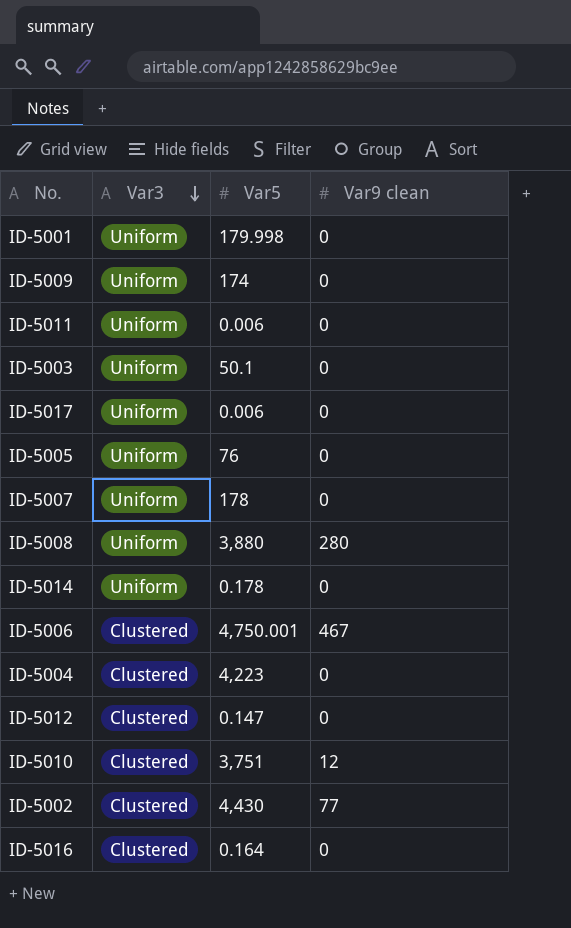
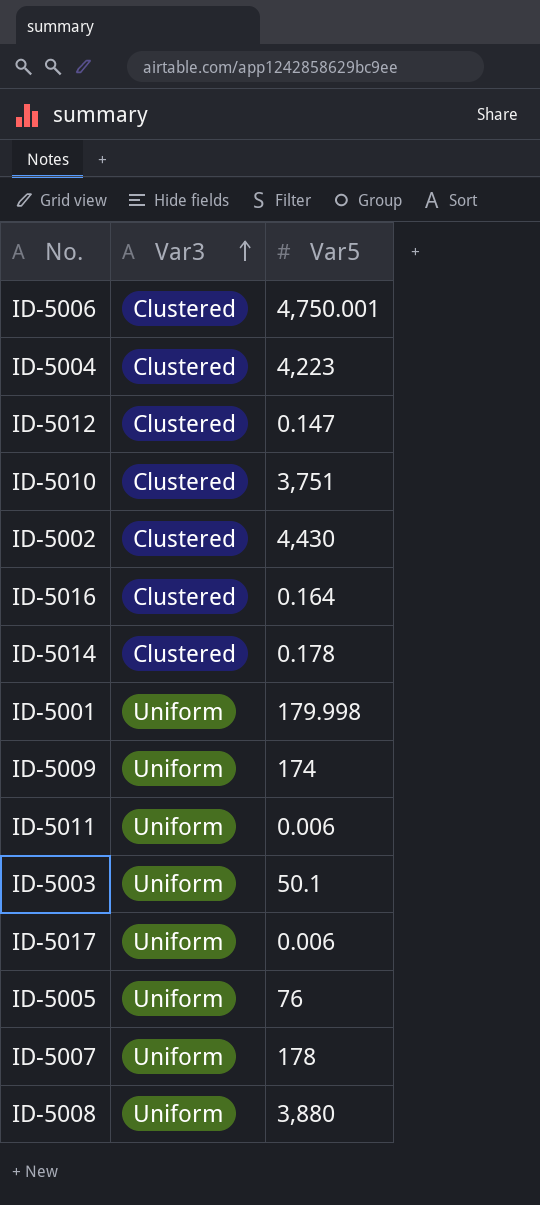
row order: Var3 descending -> Var3 ascending
column Var9 clean | position: 4 -> none
ID-5014 | Var3: Uniform -> Clustered

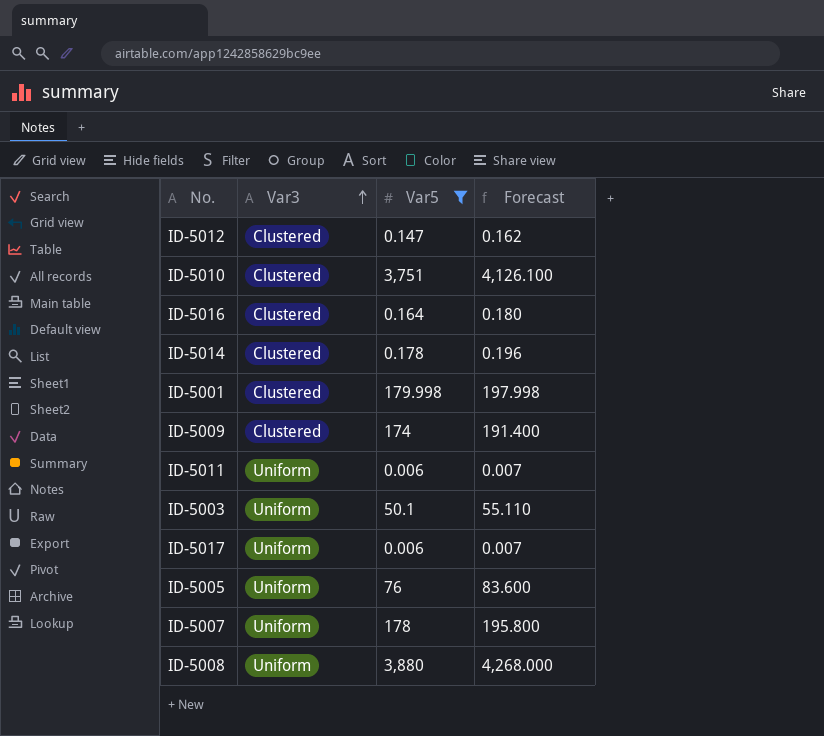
filter: none -> Var5 <= 3,880
column Forecast | formula: none -> [Var5] * 1.1
ID-5001 | Var3: Uniform -> Clustered
ID-5009 | Var3: Uniform -> Clustered

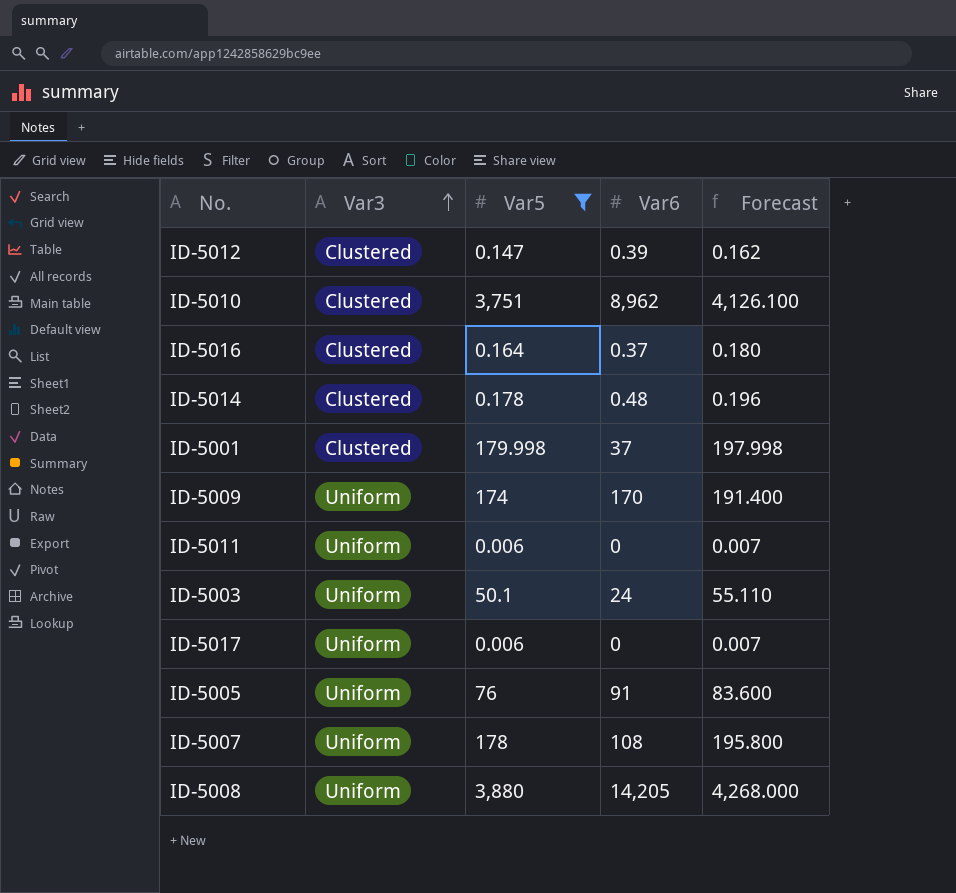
column Var6 | position: none -> 4
ID-5009 | Var3: Clustered -> Uniform

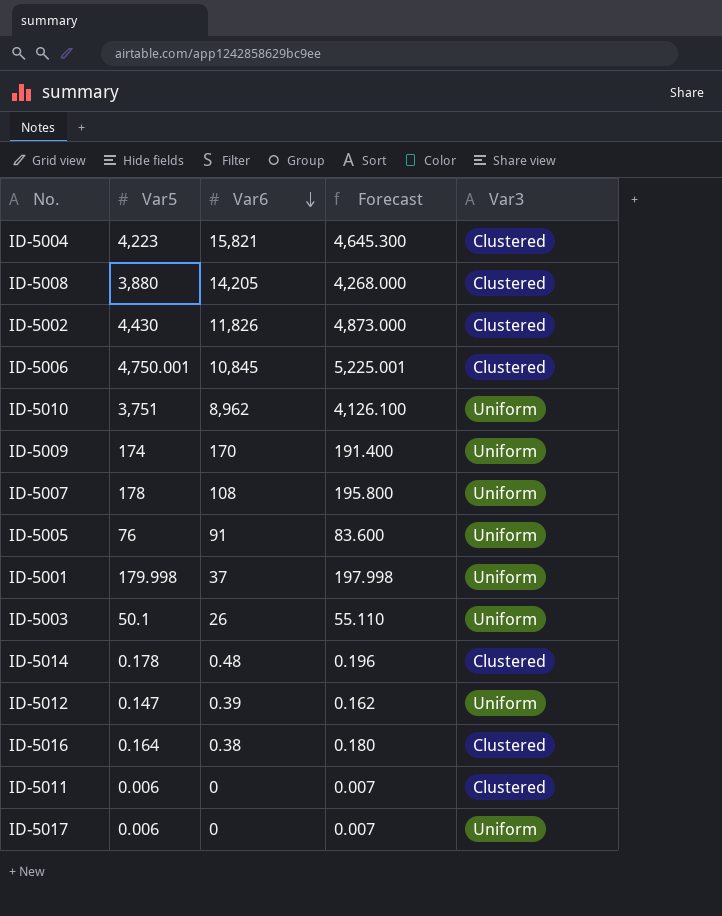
filter: Var5 <= 3,880 -> none
row order: Var3 ascending -> Var6 descending
column Var3 | position: 2 -> 5
ID-5008 | Var3: Uniform -> Clustered
ID-5010 | Var3: Clustered -> Uniform
ID-5001 | Var3: Clustered -> Uniform
ID-5003 | Var6: 24 -> 26
ID-5012 | Var3: Clustered -> Uniform
ID-5016 | Var6: 0.37 -> 0.38
ID-5011 | Var3: Uniform -> Clustered

